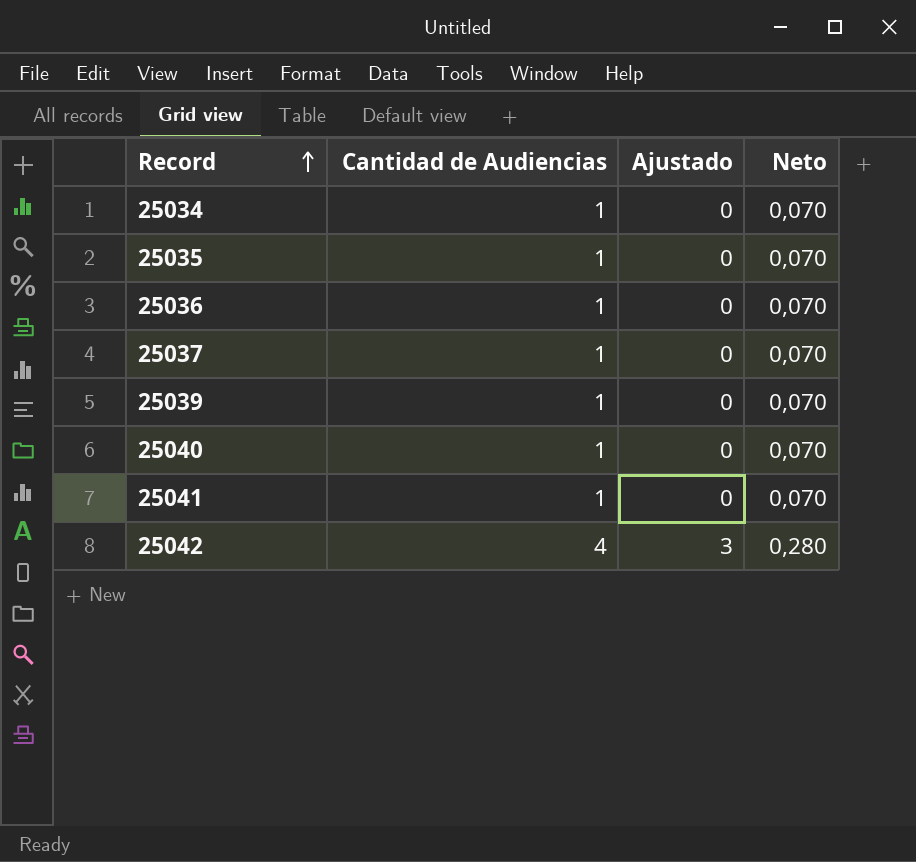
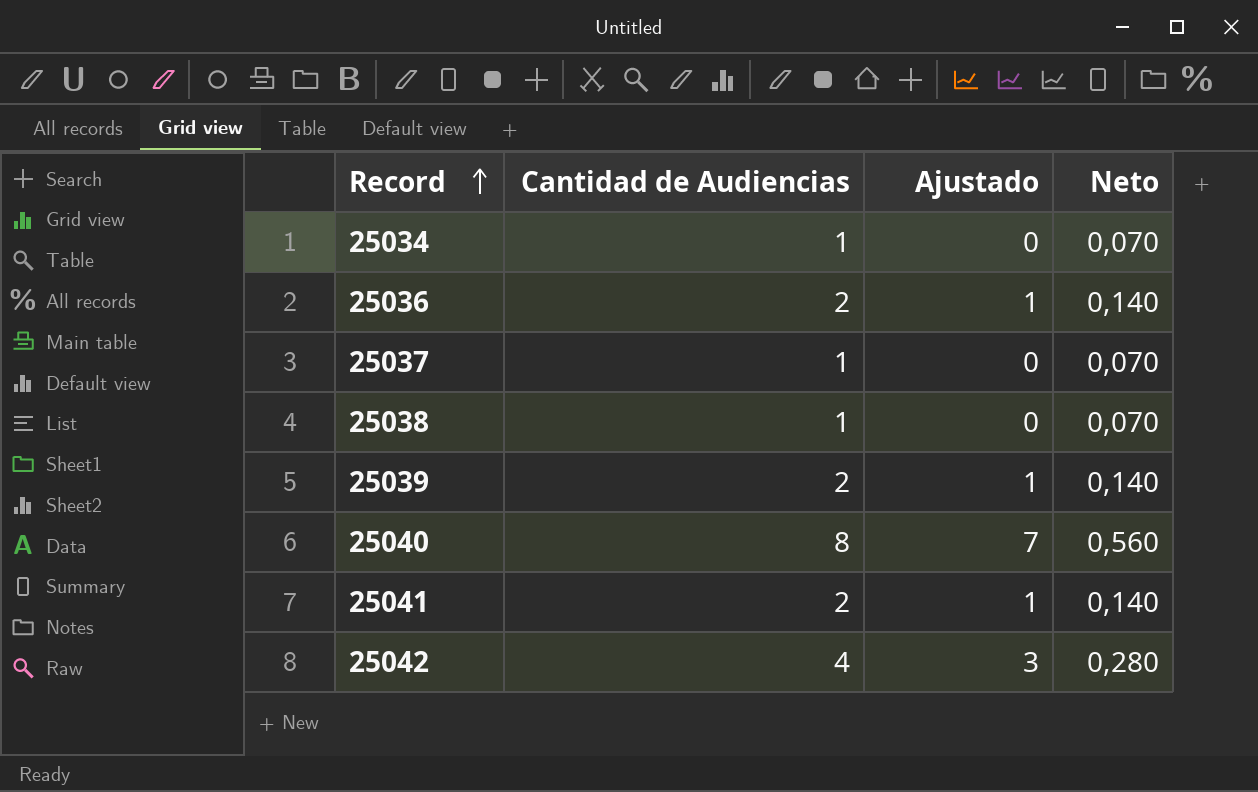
row 25035: 1 | 0 | 0,070 -> none
25036 | Cantidad de Audiencias: 1 -> 2
25036 | Ajustado: 0 -> 1
25036 | Neto: 0,070 -> 0,140
row 25038: none -> 1 | 0 | 0,070
25039 | Cantidad de Audiencias: 1 -> 2
25039 | Ajustado: 0 -> 1
25039 | Neto: 0,070 -> 0,140
25040 | Cantidad de Audiencias: 1 -> 8
25040 | Ajustado: 0 -> 7
25040 | Neto: 0,070 -> 0,560
25041 | Cantidad de Audiencias: 1 -> 2
25041 | Ajustado: 0 -> 1
25041 | Neto: 0,070 -> 0,140

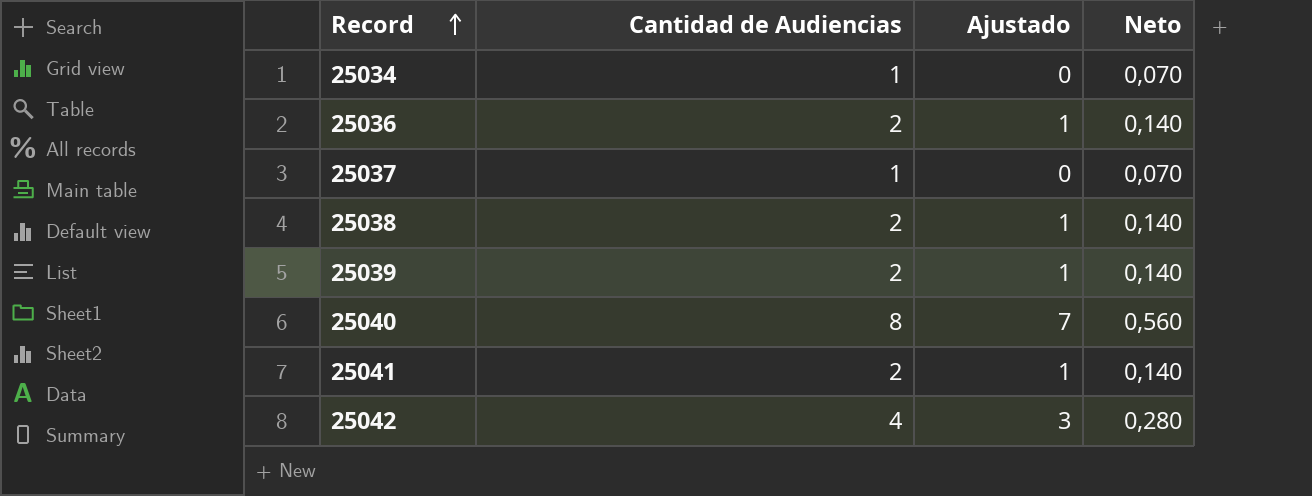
25038 | Cantidad de Audiencias: 1 -> 2
25038 | Ajustado: 0 -> 1
25038 | Neto: 0,070 -> 0,140

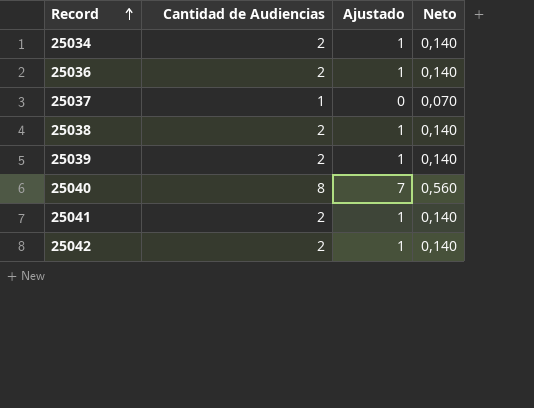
25034 | Cantidad de Audiencias: 1 -> 2
25034 | Ajustado: 0 -> 1
25034 | Neto: 0,070 -> 0,140
25042 | Cantidad de Audiencias: 4 -> 2
25042 | Ajustado: 3 -> 1
25042 | Neto: 0,280 -> 0,140

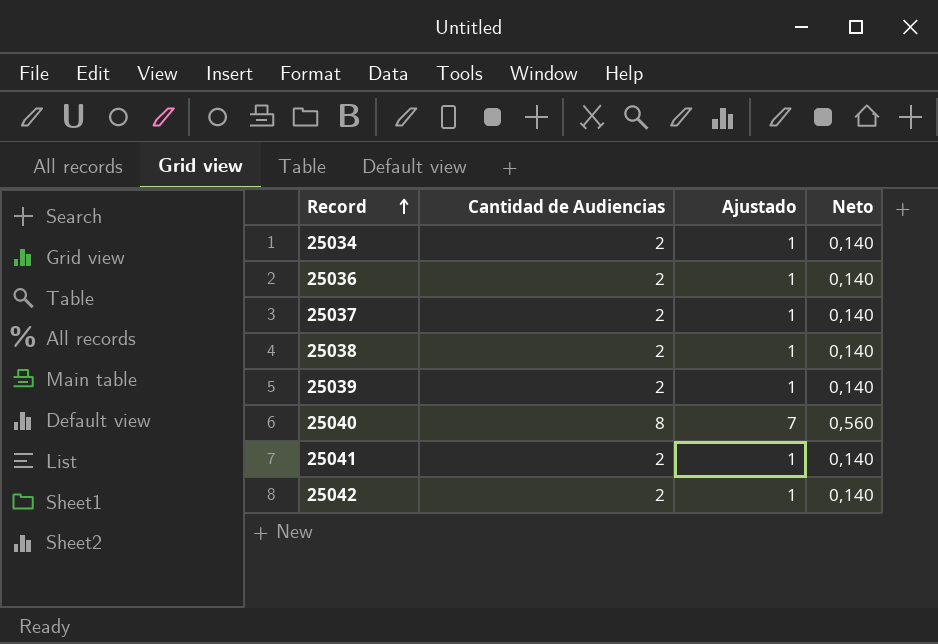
25037 | Cantidad de Audiencias: 1 -> 2
25037 | Ajustado: 0 -> 1
25037 | Neto: 0,070 -> 0,140

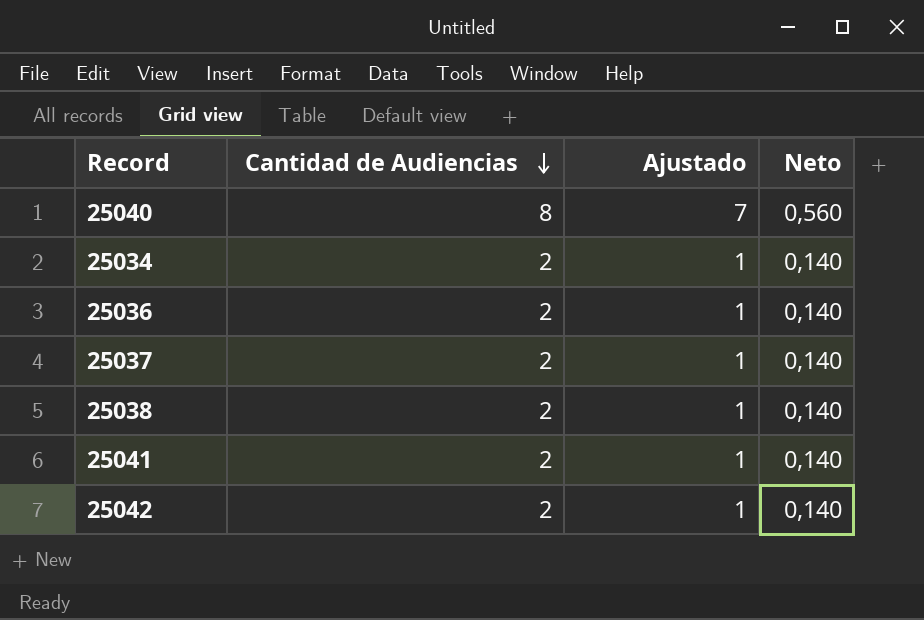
row order: Record ascending -> Cantidad de Audiencias descending
row 25039: 2 | 1 | 0,140 -> none

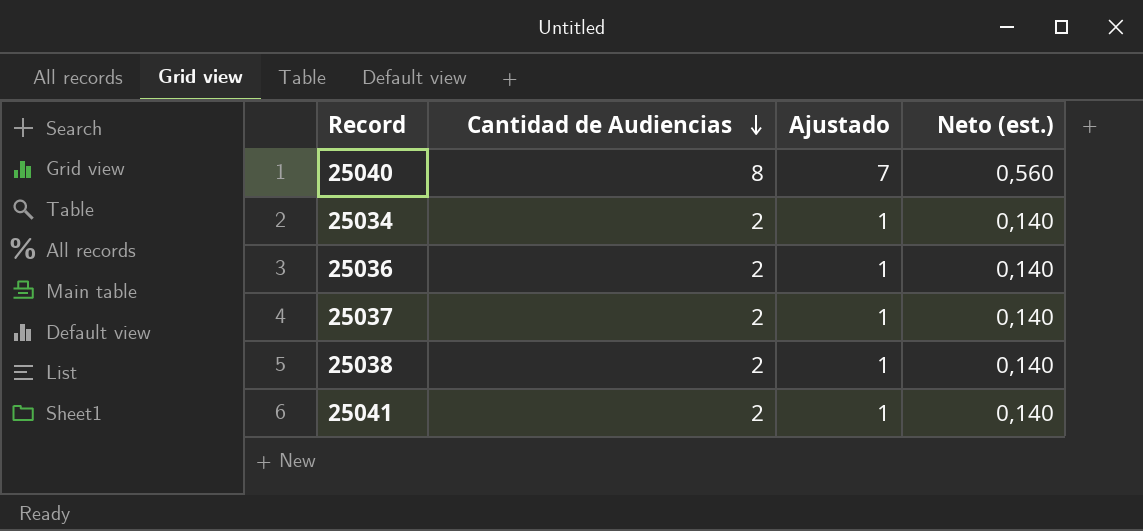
column name: Neto -> Neto (est.)
row 25042: 2 | 1 | 0,140 -> none

